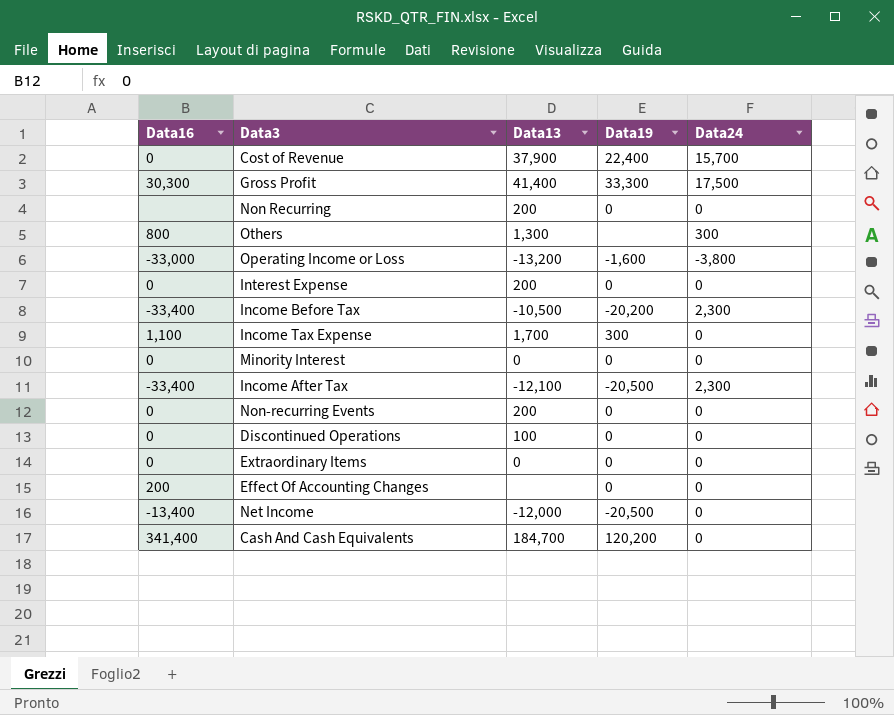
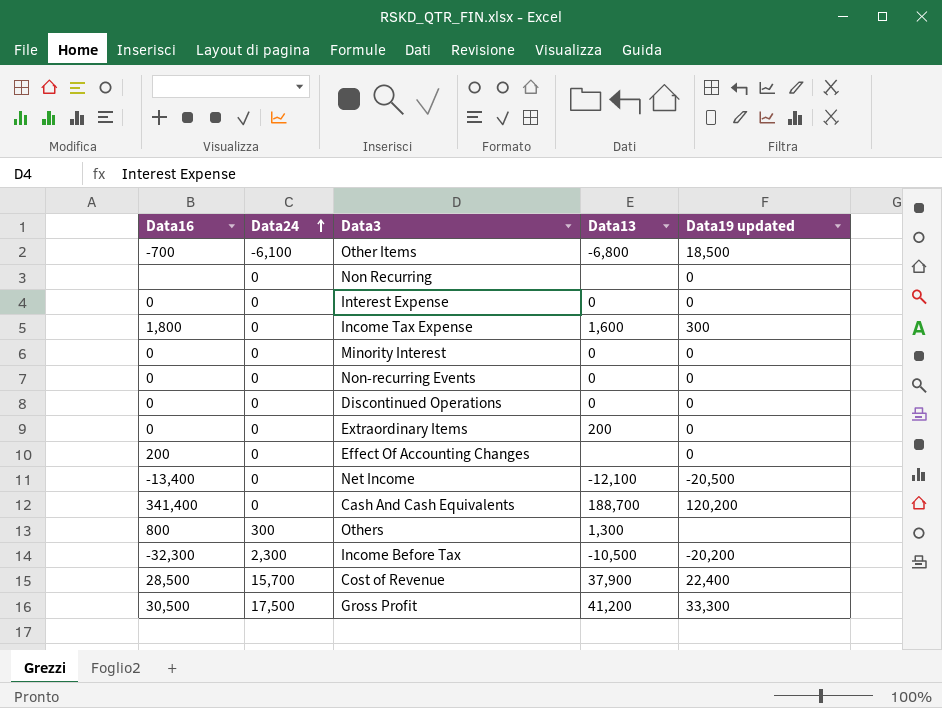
row order: none -> Data24 ascending
column Data24 | position: 5 -> 2
column name: Data19 -> Data19 updated
row Operating Income or Loss: -33,000 | -13,200 | -1,600 | -3,800 -> none
row Income After Tax: -33,400 | -12,100 | -20,500 | 2,300 -> none
row Other Items: none -> -700 | -6,100 | -6,800 | 18,500
Non Recurring | Data13: 200 -> none
Interest Expense | Data13: 200 -> 0
Income Tax Expense | Data16: 1,100 -> 1,800
Income Tax Expense | Data13: 1,700 -> 1,600
Non-recurring Events | Data13: 200 -> 0
Discontinued Operations | Data13: 100 -> 0
Extraordinary Items | Data13: 0 -> 200
Net Income | Data13: -12,000 -> -12,100
Cash And Cash Equivalents | Data13: 184,700 -> 188,700
Income Before Tax | Data16: -33,400 -> -32,300
Cost of Revenue | Data16: 0 -> 28,500
Gross Profit | Data16: 30,300 -> 30,500
Gross Profit | Data13: 41,400 -> 41,200

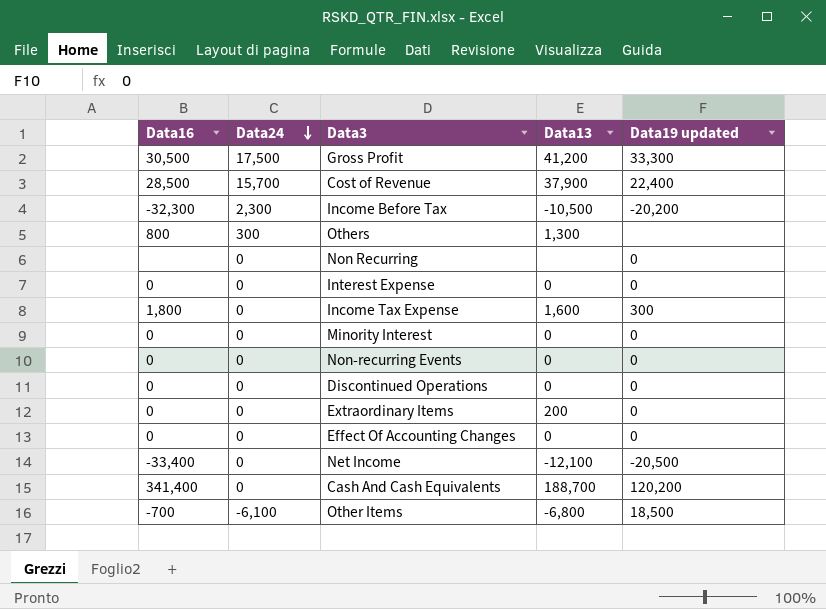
row order: Data24 ascending -> Data24 descending
Effect Of Accounting Changes | Data16: 200 -> 0
Effect Of Accounting Changes | Data13: none -> 0
Net Income | Data16: -13,400 -> -33,400

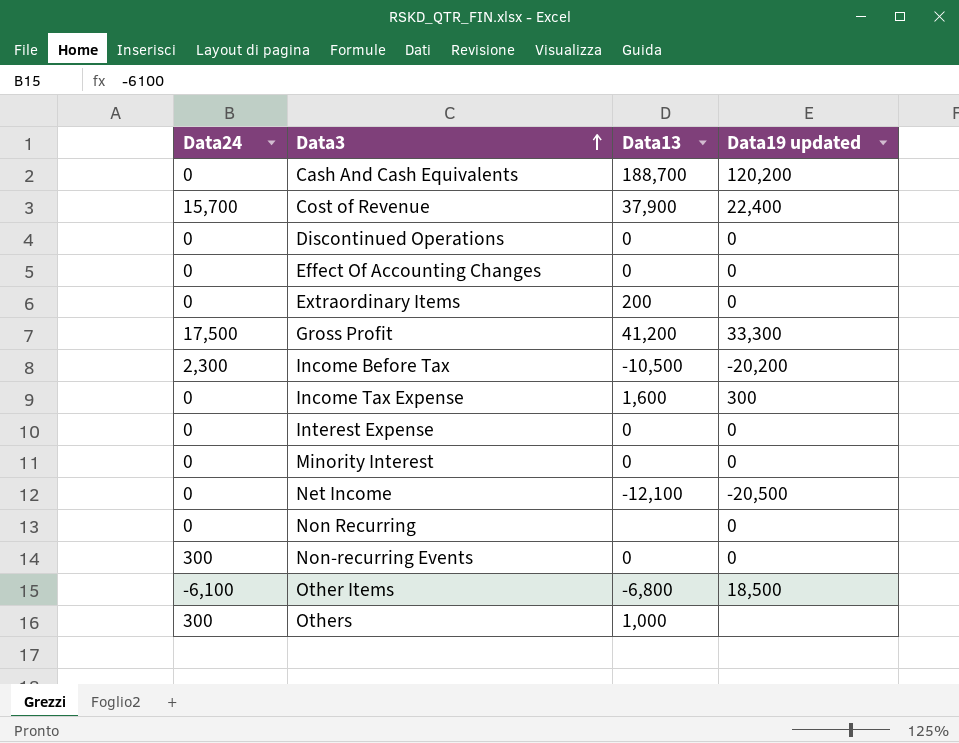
row order: Data24 descending -> Data3 ascending
column Data16 | position: 1 -> none
Non-recurring Events | Data24: 0 -> 300
Others | Data13: 1,300 -> 1,000

